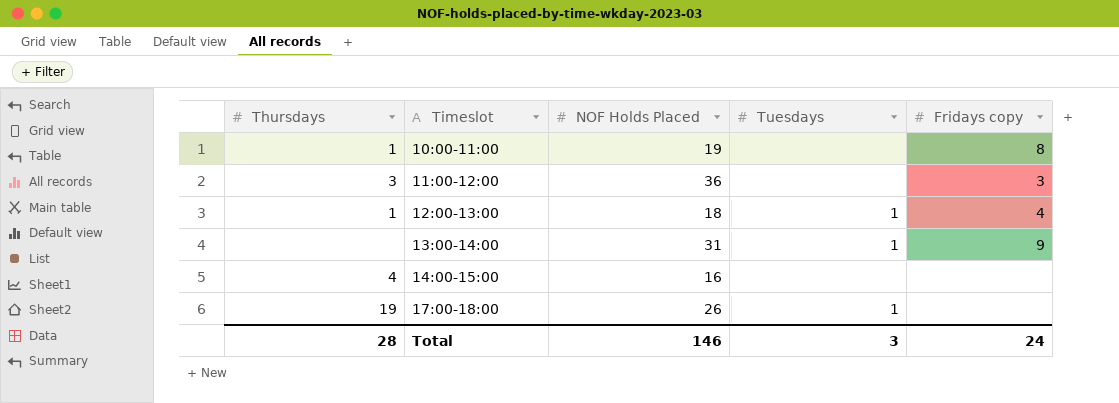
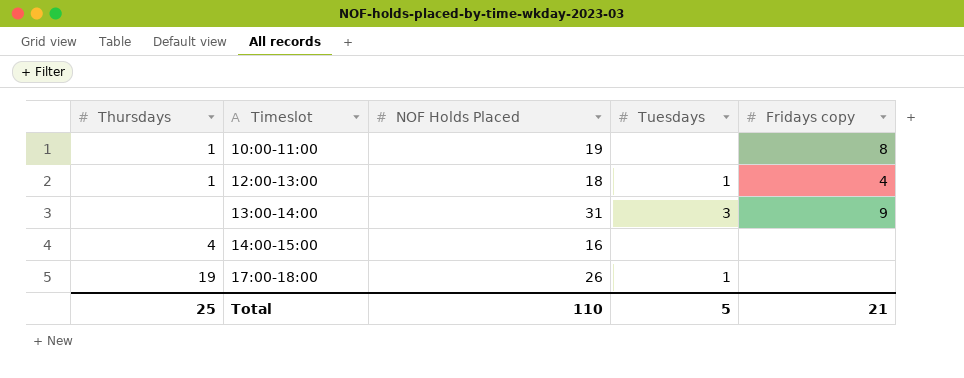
row 11:00-12:00: 3 | 36 | none | 3 -> none
13:00-14:00 | Tuesdays: 1 -> 3
Total | Thursdays: 28 -> 25
Total | NOF Holds Placed: 146 -> 110
Total | Tuesdays: 3 -> 5
Total | Fridays copy: 24 -> 21

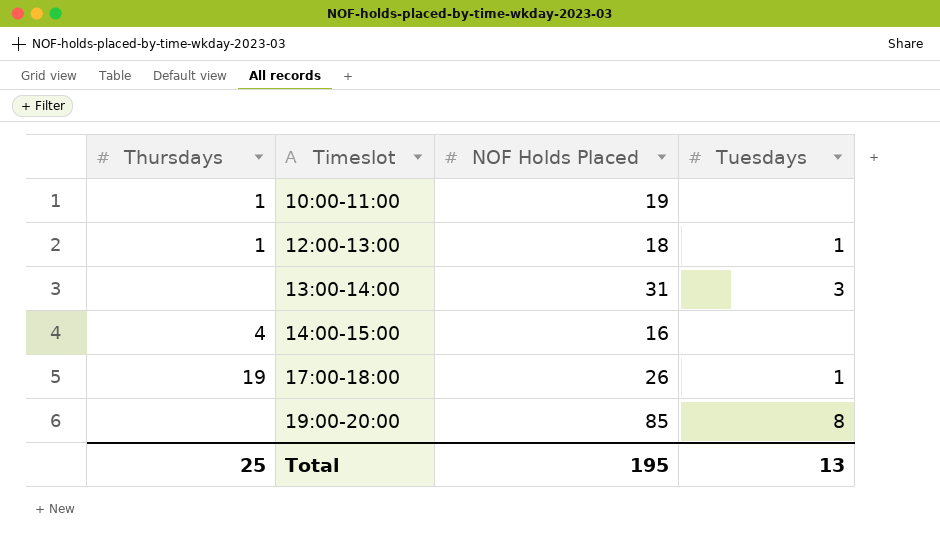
column Fridays copy | position: 5 -> none
row 19:00-20:00: none -> none | 85 | 8
Total | NOF Holds Placed: 110 -> 195
Total | Tuesdays: 5 -> 13

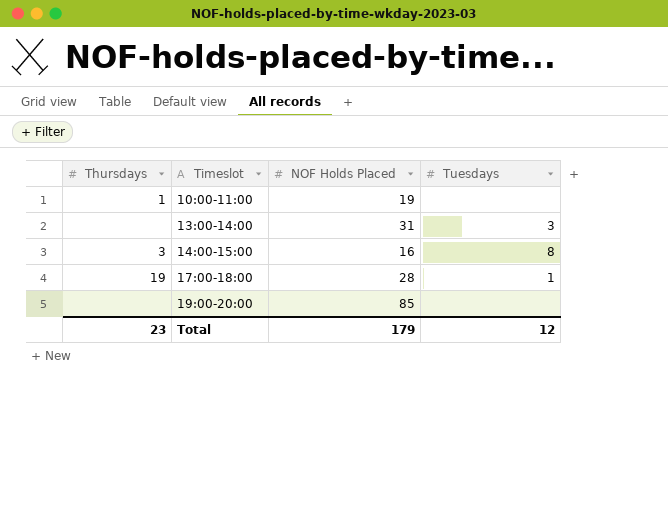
row 12:00-13:00: 1 | 18 | 1 -> none
14:00-15:00 | Thursdays: 4 -> 3
14:00-15:00 | Tuesdays: none -> 8
17:00-18:00 | NOF Holds Placed: 26 -> 28
19:00-20:00 | Tuesdays: 8 -> none
Total | Thursdays: 25 -> 23
Total | NOF Holds Placed: 195 -> 179
Total | Tuesdays: 13 -> 12

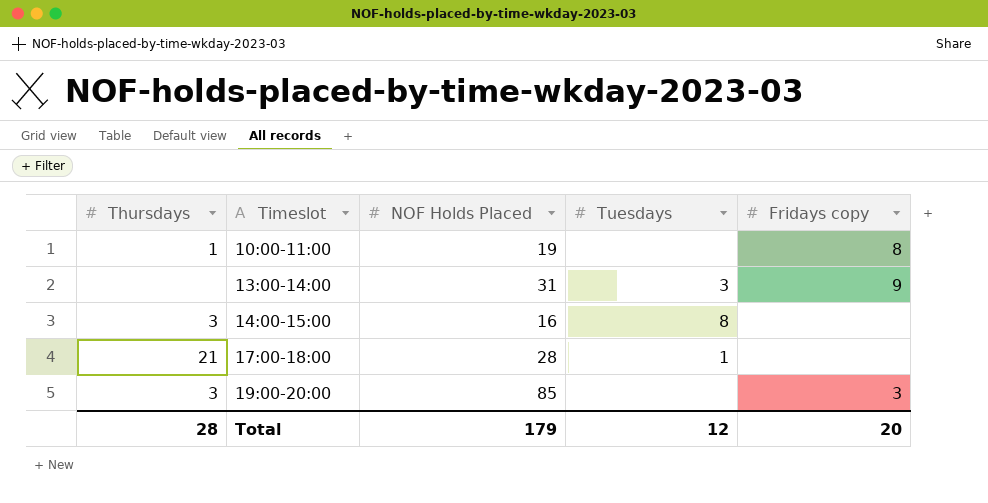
column Fridays copy | position: none -> 5
17:00-18:00 | Thursdays: 19 -> 21
19:00-20:00 | Thursdays: none -> 3
Total | Thursdays: 23 -> 28

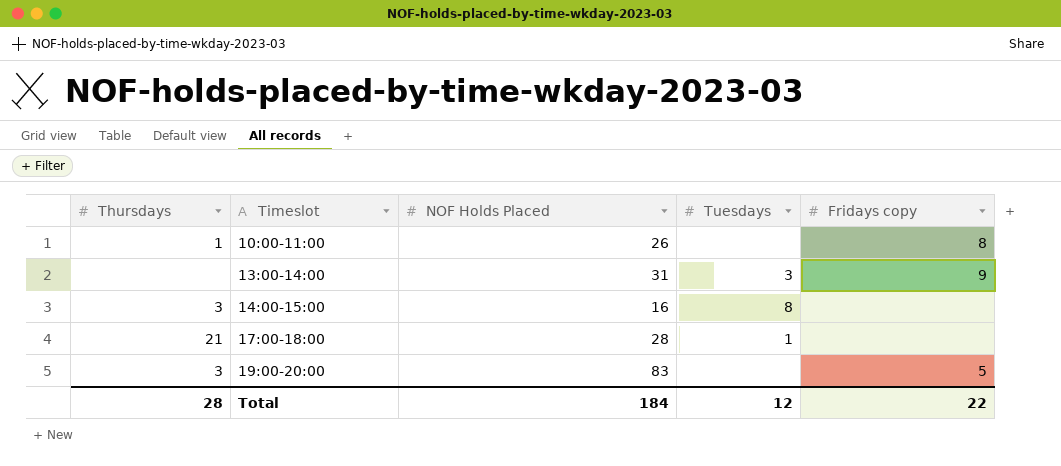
10:00-11:00 | NOF Holds Placed: 19 -> 26
19:00-20:00 | NOF Holds Placed: 85 -> 83
19:00-20:00 | Fridays copy: 3 -> 5
Total | NOF Holds Placed: 179 -> 184
Total | Fridays copy: 20 -> 22

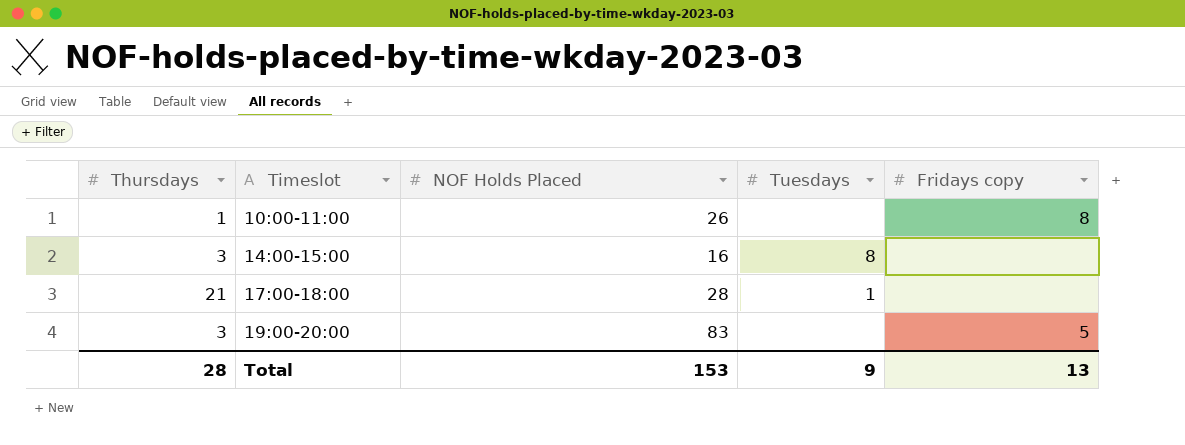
row 13:00-14:00: none | 31 | 3 | 9 -> none
Total | NOF Holds Placed: 184 -> 153
Total | Tuesdays: 12 -> 9
Total | Fridays copy: 22 -> 13

